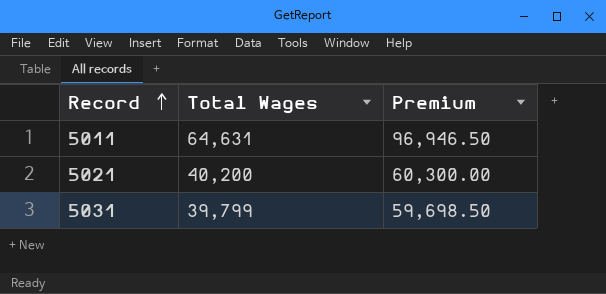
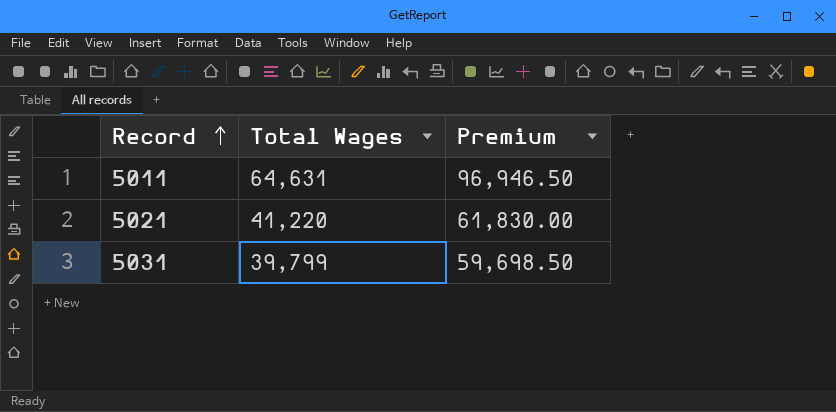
5021 | Total Wages: 40,200 -> 41,220
5021 | Premium: 60,300.00 -> 61,830.00

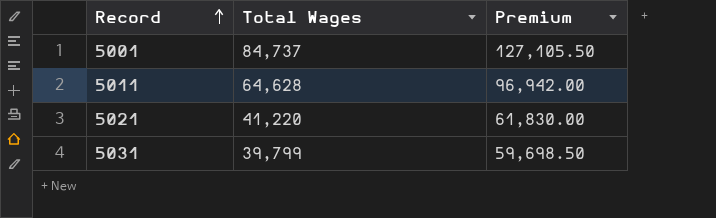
row 5001: none -> 84,737 | 127,105.50
5011 | Total Wages: 64,631 -> 64,628
5011 | Premium: 96,946.50 -> 96,942.00

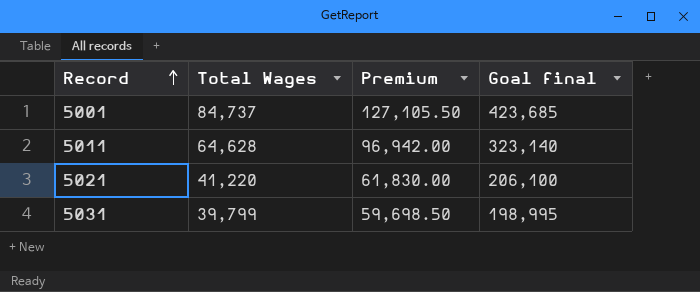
column Goal final | formula: none -> [Total Wages] * 5

